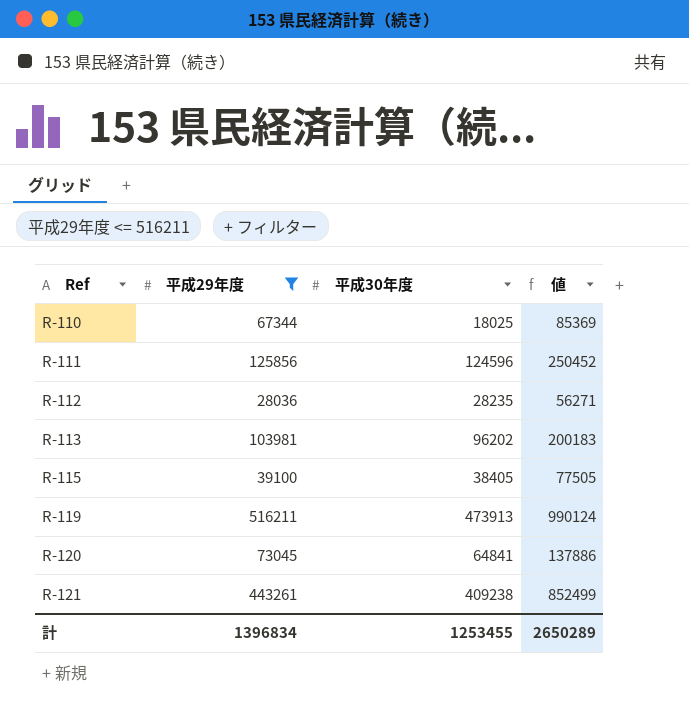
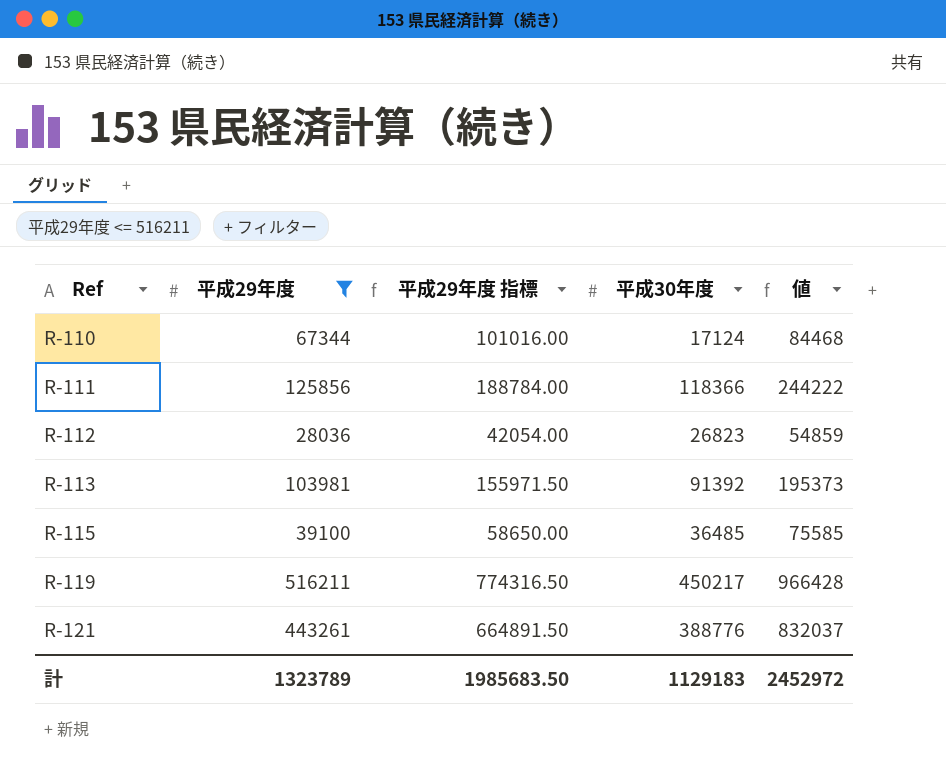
column 平成29年度 指標 | formula: none -> [平成29年度] * 1.5
row R-120: 73045 | 64841 | 137886 -> none
R-110 | 平成30年度: 18025 -> 17124
R-110 | 値: 85369 -> 84468
R-111 | 平成30年度: 124596 -> 118366
R-111 | 値: 250452 -> 244222
R-112 | 平成30年度: 28235 -> 26823
R-112 | 値: 56271 -> 54859
R-113 | 平成30年度: 96202 -> 91392
R-113 | 値: 200183 -> 195373
R-115 | 平成30年度: 38405 -> 36485
R-115 | 値: 77505 -> 75585
R-119 | 平成30年度: 473913 -> 450217
R-119 | 値: 990124 -> 966428
R-121 | 平成30年度: 409238 -> 388776
R-121 | 値: 852499 -> 832037
計 | 平成29年度: 1396834 -> 1323789
計 | 平成30年度: 1253455 -> 1129183
計 | 値: 2650289 -> 2452972

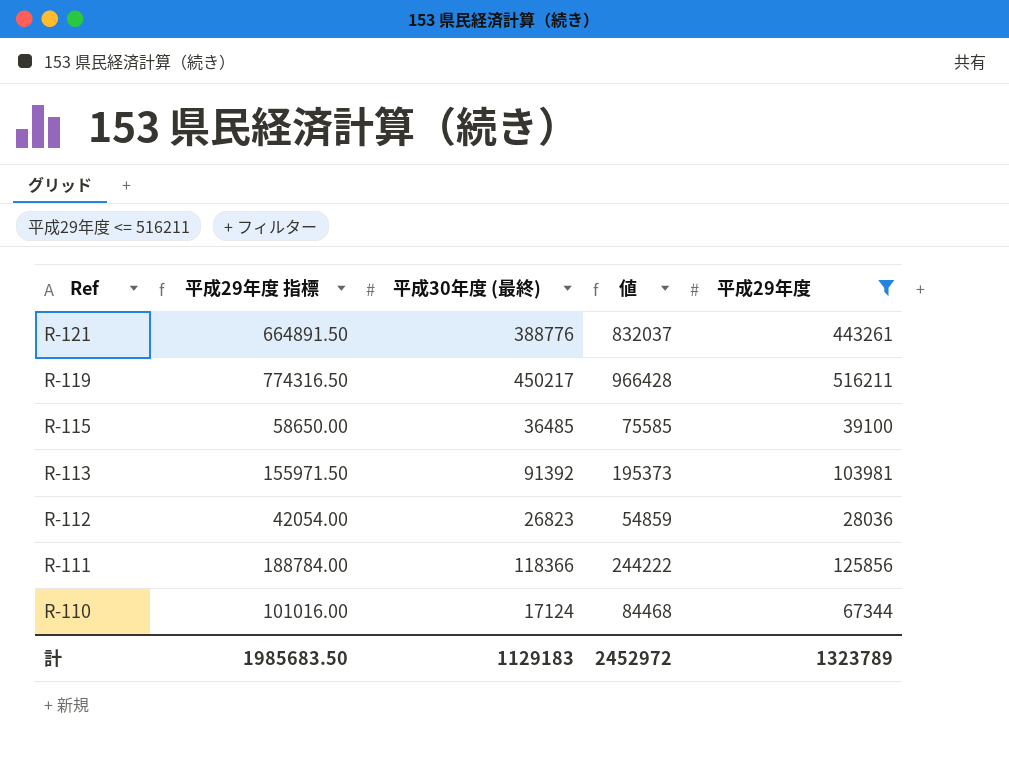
row order: Ref ascending -> Ref descending
column name: 平成30年度 -> 平成30年度 (最終)
column 平成29年度 | position: 2 -> 5

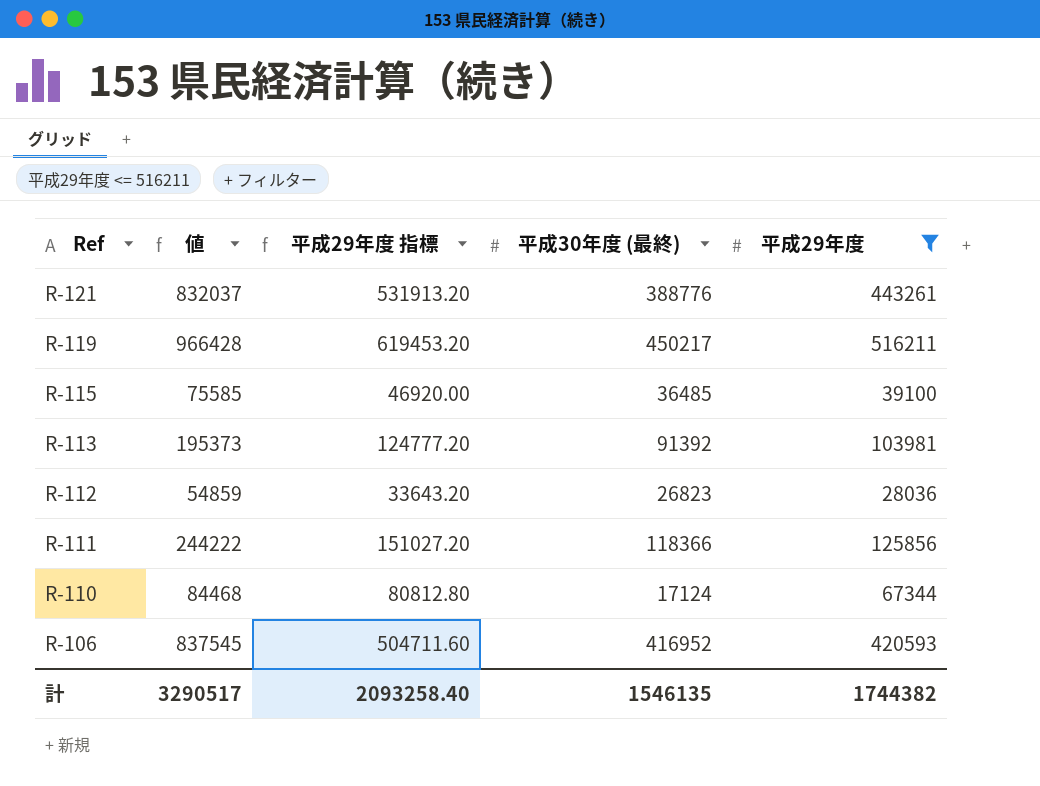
column 値 | position: 4 -> 2
column 平成29年度 指標 | formula: [平成29年度] * 1.5 -> [平成29年度] * 1.2
row R-106: none -> 837545 | 504711.60 | 416952 | 420593
計 | 値: 2452972 -> 3290517
計 | 平成29年度 指標: 1985683.50 -> 2093258.40
計 | 平成30年度 (最終): 1129183 -> 1546135
計 | 平成29年度: 1323789 -> 1744382

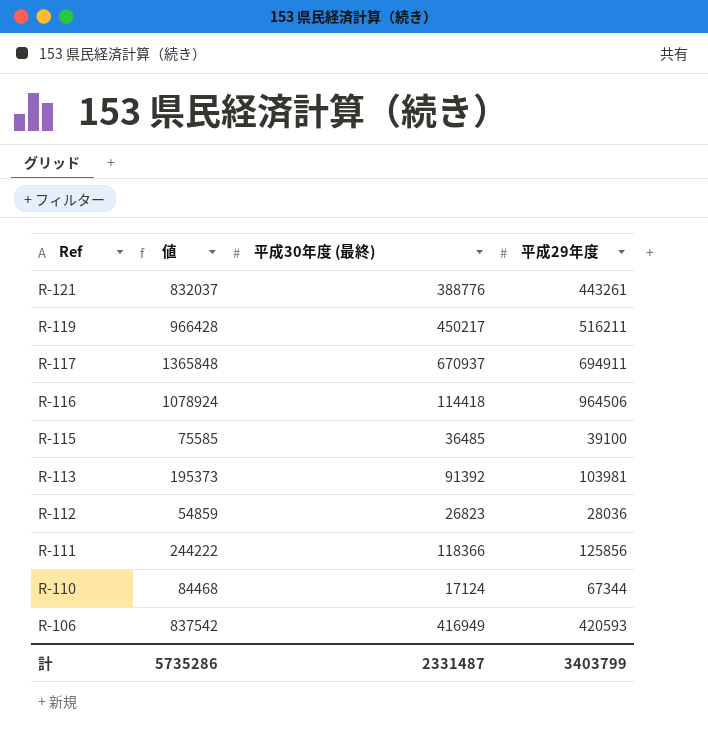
filter: 平成29年度 <= 516211 -> none
column 平成29年度 指標 | formula: [平成29年度] * 1.2 -> none
R-106 | 値: 837545 -> 837542
R-106 | 平成30年度 (最終): 416952 -> 416949
計 | 値: 3290517 -> 5735286
計 | 平成30年度 (最終): 1546135 -> 2331487
計 | 平成29年度: 1744382 -> 3403799

